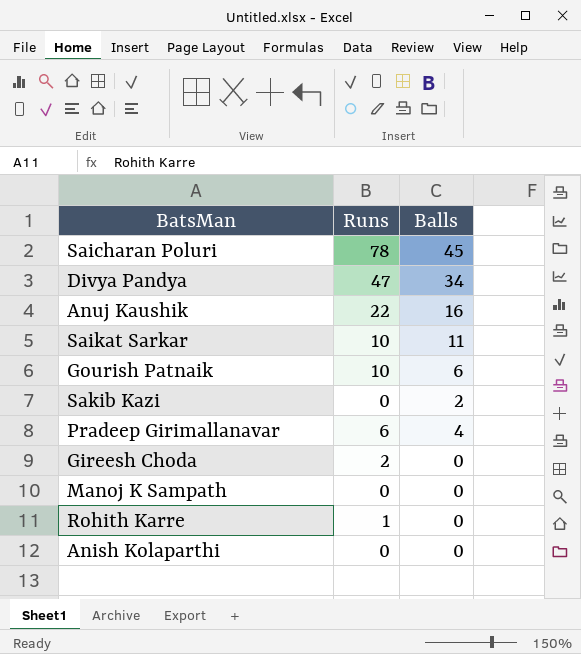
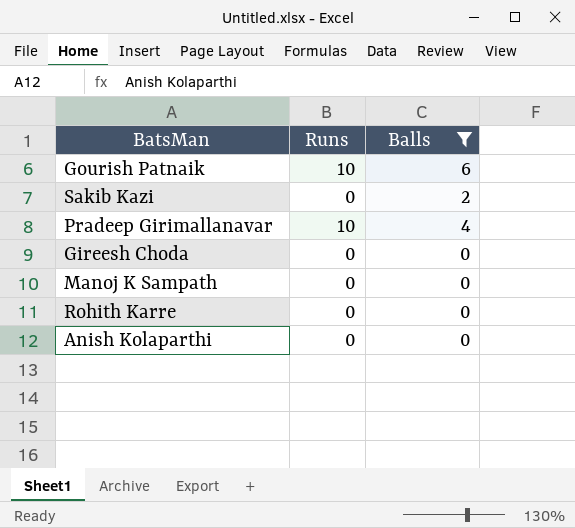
filter: none -> Balls <= 6
Pradeep Girimallanavar | Runs: 6 -> 10
Gireesh Choda | Runs: 2 -> 0
Rohith Karre | Runs: 1 -> 0

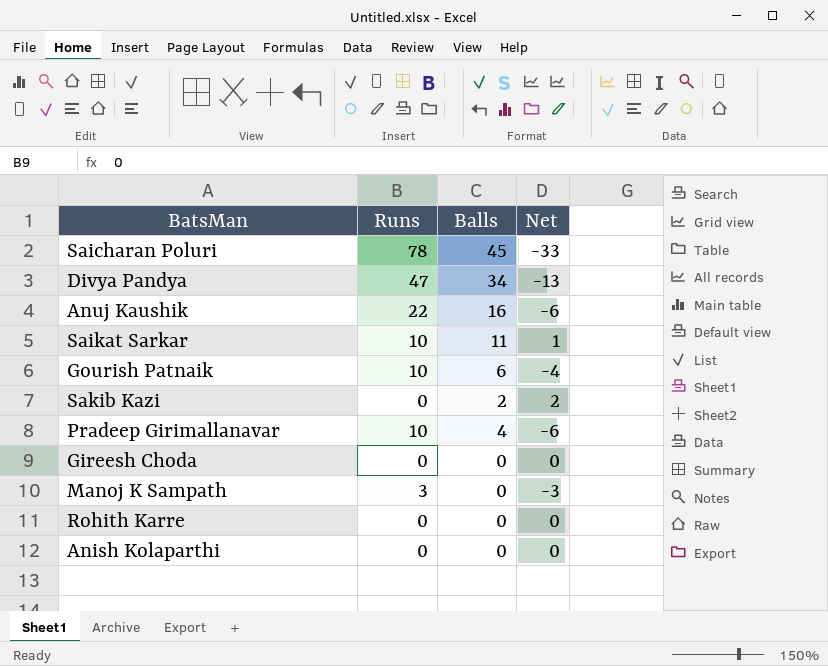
filter: Balls <= 6 -> none
column Net | formula: none -> [Balls] - [Runs]
Manoj K Sampath | Runs: 0 -> 3

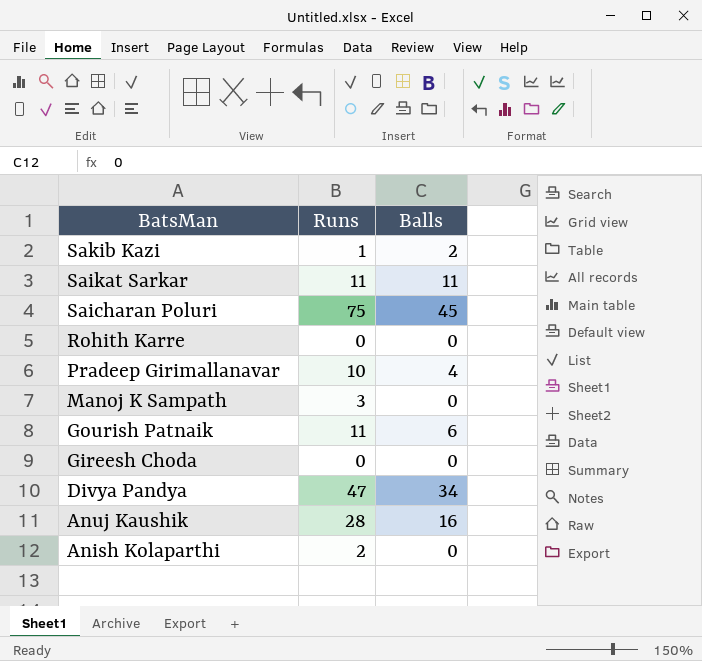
row order: none -> BatsMan descending
column Net | formula: [Balls] - [Runs] -> none
Sakib Kazi | Runs: 0 -> 1
Saikat Sarkar | Runs: 10 -> 11
Saicharan Poluri | Runs: 78 -> 75
Gourish Patnaik | Runs: 10 -> 11
Anuj Kaushik | Runs: 22 -> 28
Anish Kolaparthi | Runs: 0 -> 2

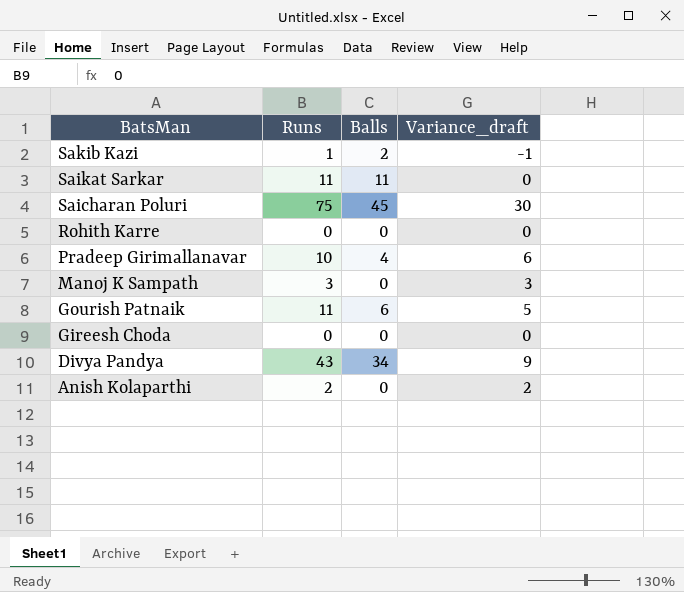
column Variance_draft | formula: none -> [Runs] - [Balls]
row Anuj Kaushik: 28 | 16 -> none
Divya Pandya | Runs: 47 -> 43

